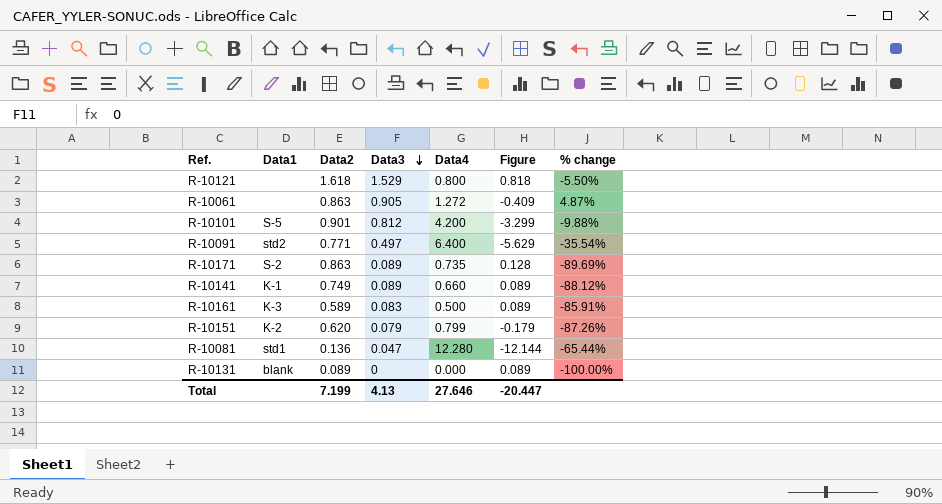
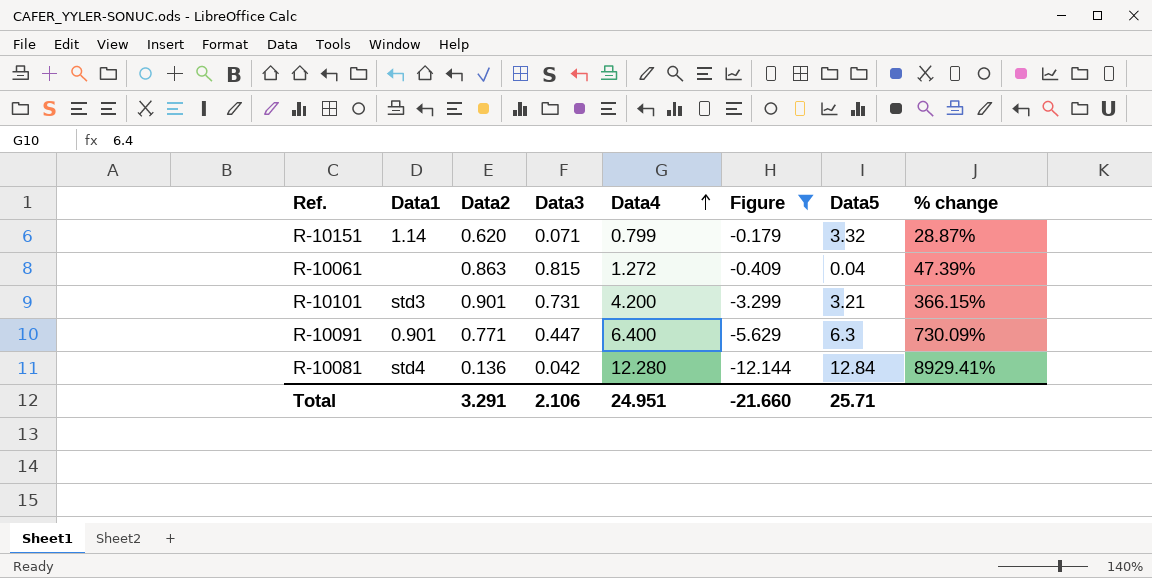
filter: none -> Figure <= -0.179
row order: Data3 descending -> Data4 ascending
column Data5 | position: none -> 7
column % change | formula: ([Data3] - [Data2]) / [Data2] -> ([Data4] - [Data2]) / [Data2]
R-10151 | Data1: K-2 -> 1.14
R-10151 | Data3: 0.079 -> 0.071
R-10061 | Data3: 0.905 -> 0.815
R-10101 | Data1: S-5 -> std3
R-10101 | Data3: 0.812 -> 0.731
R-10091 | Data1: std2 -> 0.901
R-10091 | Data3: 0.497 -> 0.447
R-10081 | Data1: std1 -> std4
R-10081 | Data3: 0.047 -> 0.042
Total | Data2: 7.199 -> 3.291
Total | Data3: 4.13 -> 2.106
Total | Data4: 27.646 -> 24.951
Total | Figure: -20.447 -> -21.660

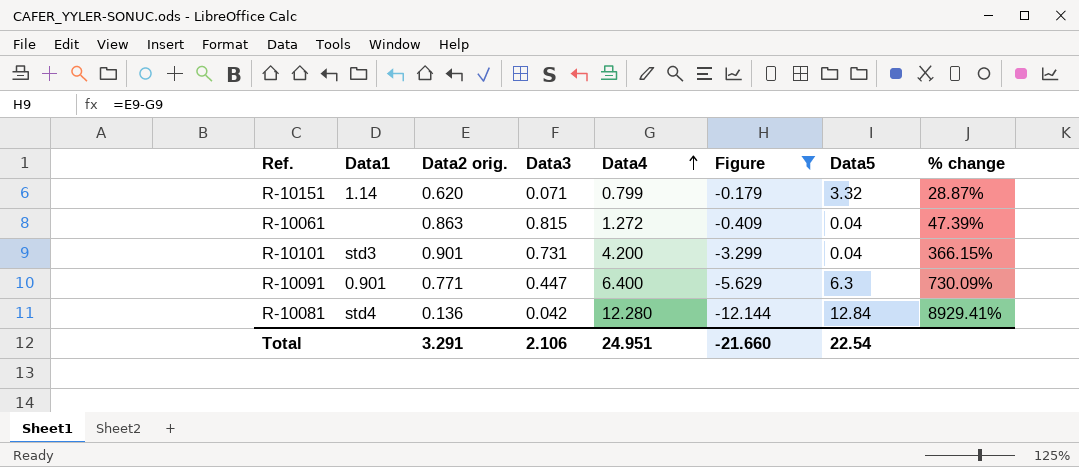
column name: Data2 -> Data2 orig.
R-10101 | Data5: 3.21 -> 0.04
Total | Data5: 25.71 -> 22.54

